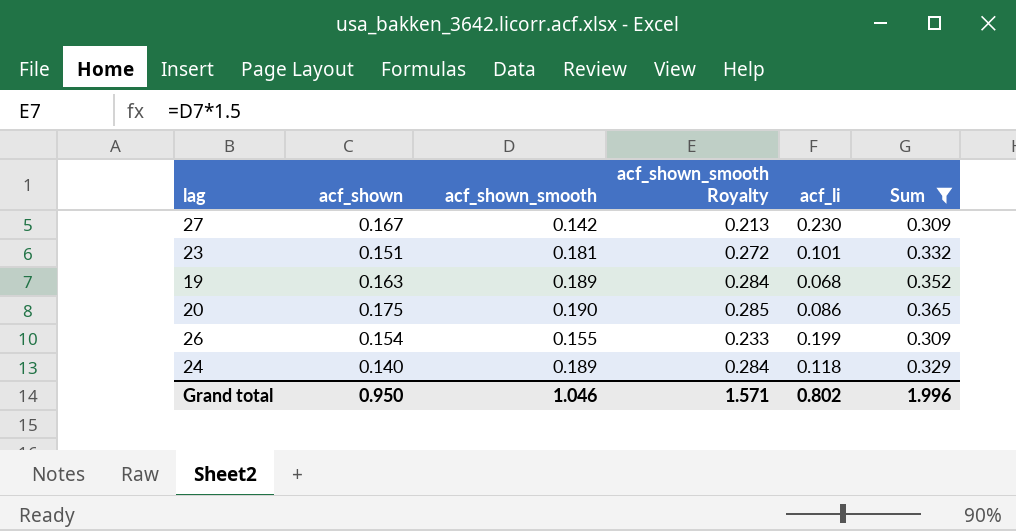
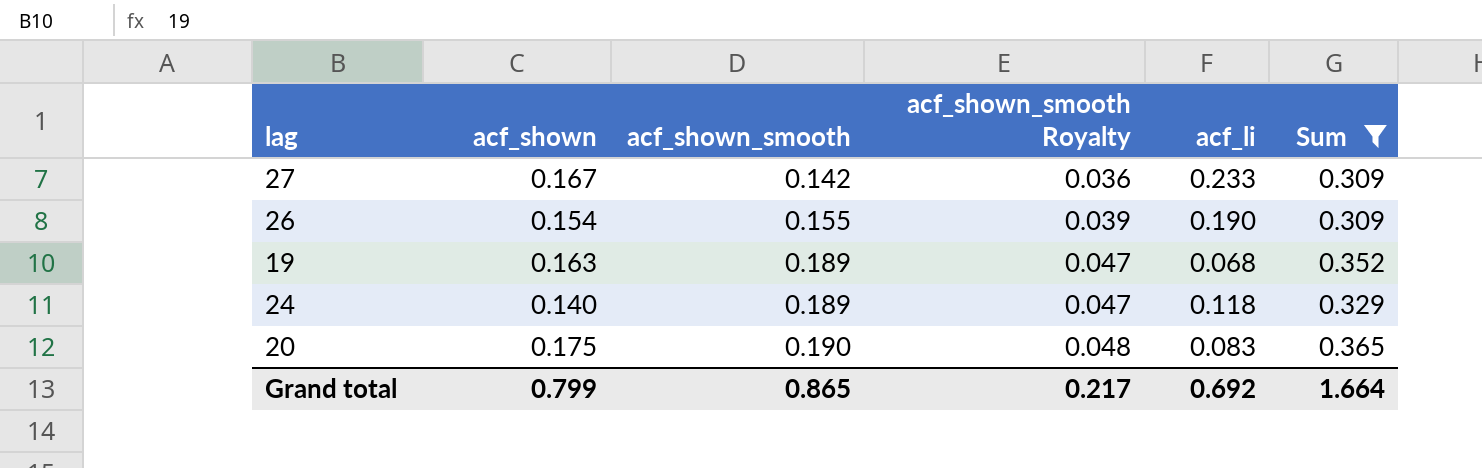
row order: none -> acf_shown_smooth ascending
column acf_shown_smooth Royalty | formula: [acf_shown_smooth] * 1.5 -> [acf_shown_smooth] * 0.25
row 23: 0.151 | 0.181 | 0.272 | 0.101 | 0.332 -> none
27 | acf_li: 0.230 -> 0.233
26 | acf_li: 0.199 -> 0.190
20 | acf_li: 0.086 -> 0.083
Grand total | acf_shown: 0.950 -> 0.799
Grand total | acf_shown_smooth: 1.046 -> 0.865
Grand total | acf_shown_smooth Royalty: 1.571 -> 0.217
Grand total | acf_li: 0.802 -> 0.692
Grand total | Sum: 1.996 -> 1.664

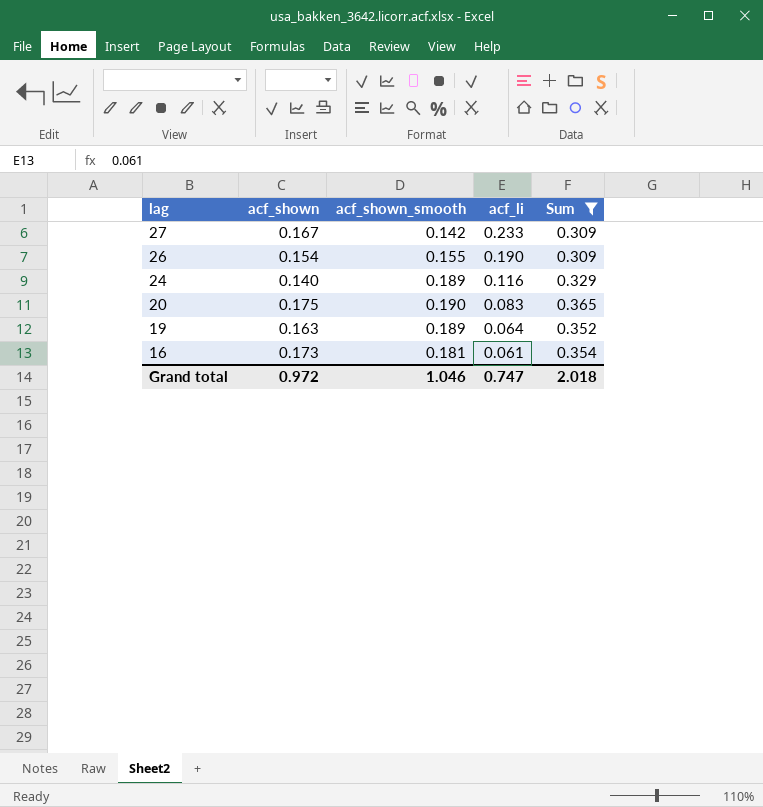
row order: acf_shown_smooth ascending -> lag descending
column acf_shown_smooth Royalty | formula: [acf_shown_smooth] * 0.25 -> none
24 | acf_li: 0.118 -> 0.116
19 | acf_li: 0.068 -> 0.064
row 16: none -> 0.173 | 0.181 | 0.061 | 0.354
Grand total | acf_shown: 0.799 -> 0.972
Grand total | acf_shown_smooth: 0.865 -> 1.046
Grand total | acf_li: 0.692 -> 0.747
Grand total | Sum: 1.664 -> 2.018

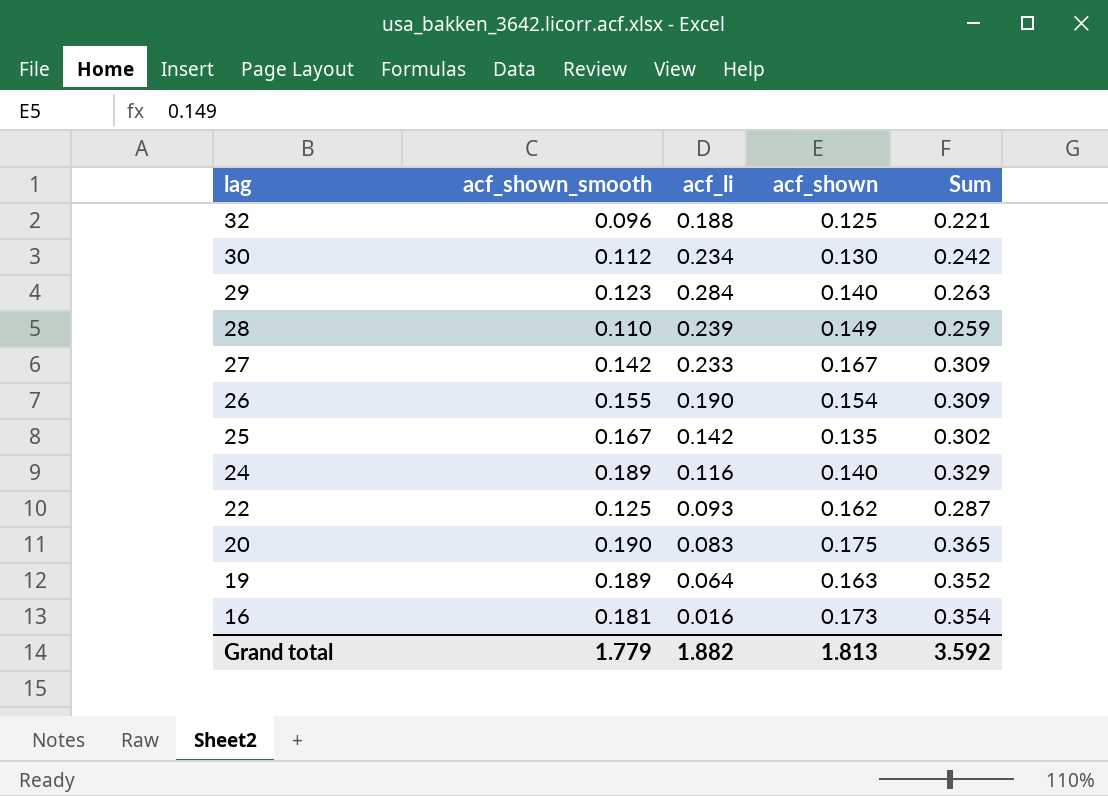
filter: Sum >= 0.309 -> none
column acf_shown | position: 2 -> 4
16 | acf_li: 0.061 -> 0.016
Grand total | acf_shown_smooth: 1.046 -> 1.779
Grand total | acf_li: 0.747 -> 1.882
Grand total | acf_shown: 0.972 -> 1.813
Grand total | Sum: 2.018 -> 3.592

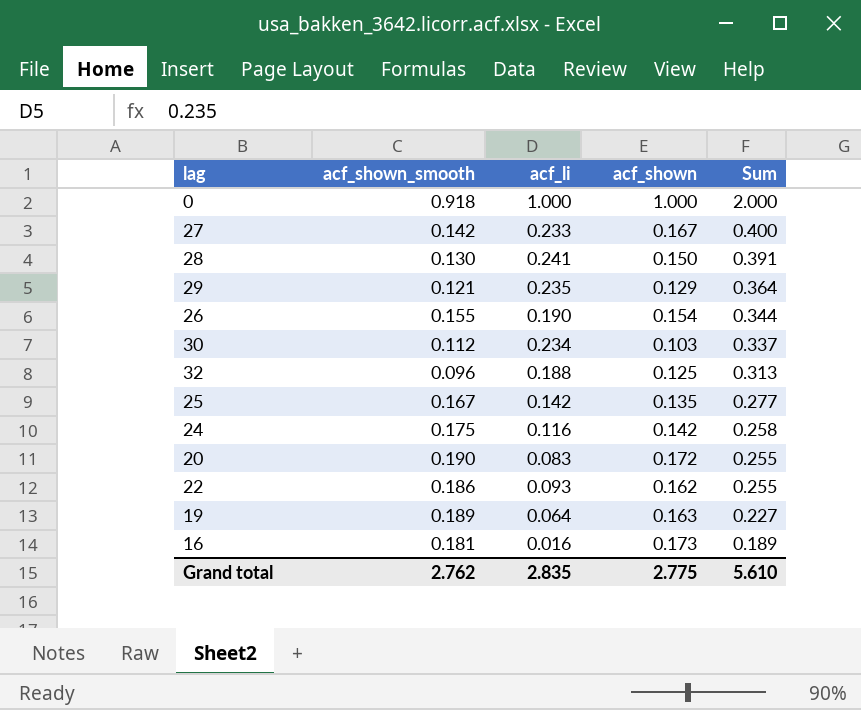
row order: lag descending -> Sum descending
column Sum | formula: [acf_shown_smooth] + [acf_shown] -> [acf_li] + [acf_shown]
row 0: none -> 0.918 | 1.000 | 1.000 | 2.000
28 | acf_shown_smooth: 0.110 -> 0.130
28 | acf_li: 0.239 -> 0.241
28 | acf_shown: 0.149 -> 0.150
29 | acf_shown_smooth: 0.123 -> 0.121
29 | acf_li: 0.284 -> 0.235
29 | acf_shown: 0.140 -> 0.129
30 | acf_shown: 0.130 -> 0.103
24 | acf_shown_smooth: 0.189 -> 0.175
24 | acf_shown: 0.140 -> 0.142
20 | acf_shown: 0.175 -> 0.172
22 | acf_shown_smooth: 0.125 -> 0.186
Grand total | acf_shown_smooth: 1.779 -> 2.762
Grand total | acf_li: 1.882 -> 2.835
Grand total | acf_shown: 1.813 -> 2.775
Grand total | Sum: 3.592 -> 5.610

